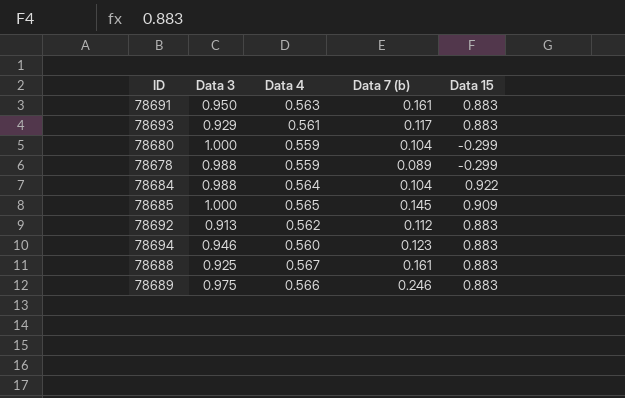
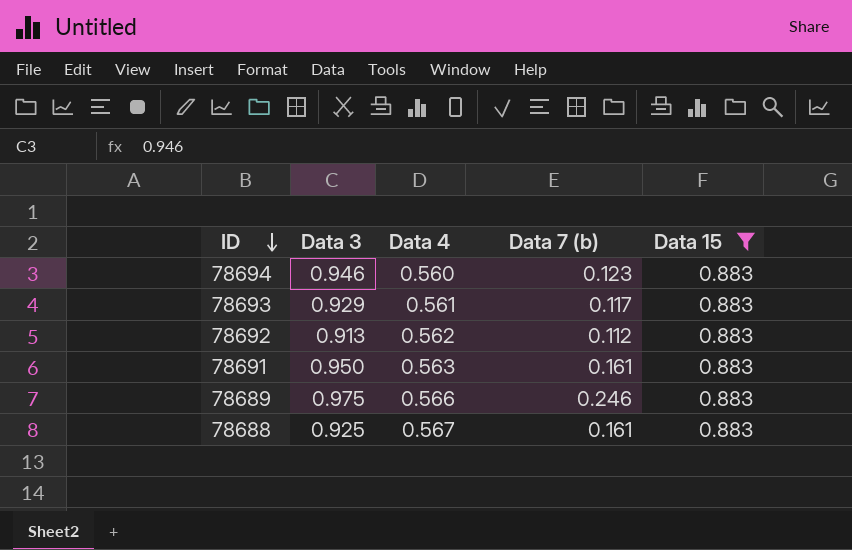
filter: none -> Data 15 = 0.883
row order: none -> ID descending

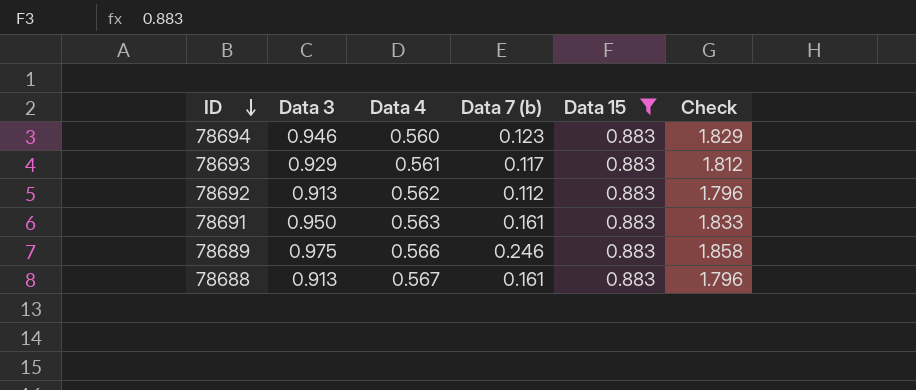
column Check | formula: none -> [Data 3] + [Data 15]
78688 | Data 3: 0.925 -> 0.913

